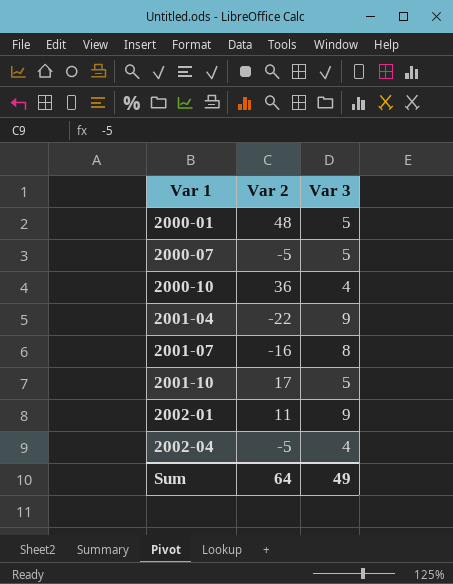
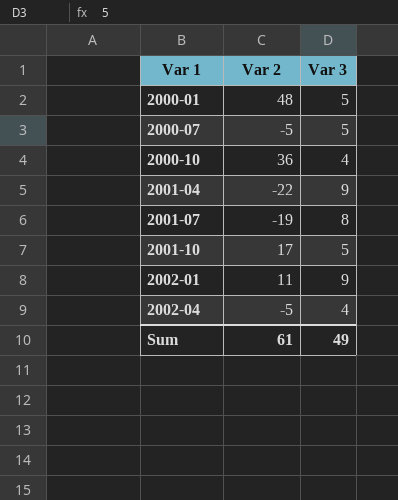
2001-07 | Var 2: -16 -> -19
Sum | Var 2: 64 -> 61

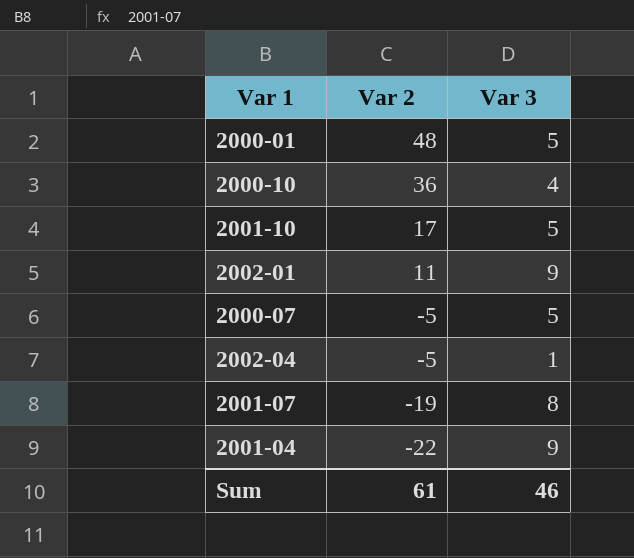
row order: Var 1 ascending -> Var 2 descending
2002-04 | Var 3: 4 -> 1
Sum | Var 3: 49 -> 46

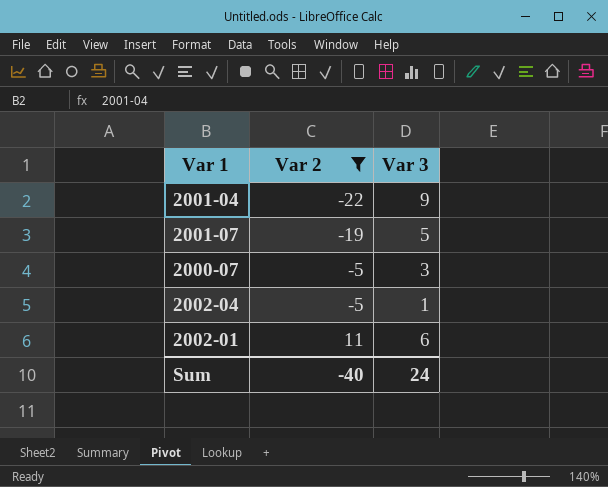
filter: none -> Var 2 <= 11
row order: Var 2 descending -> Var 2 ascending
2001-07 | Var 3: 8 -> 5
2000-07 | Var 3: 5 -> 3
2002-01 | Var 3: 9 -> 6
Sum | Var 2: 61 -> -40
Sum | Var 3: 46 -> 24

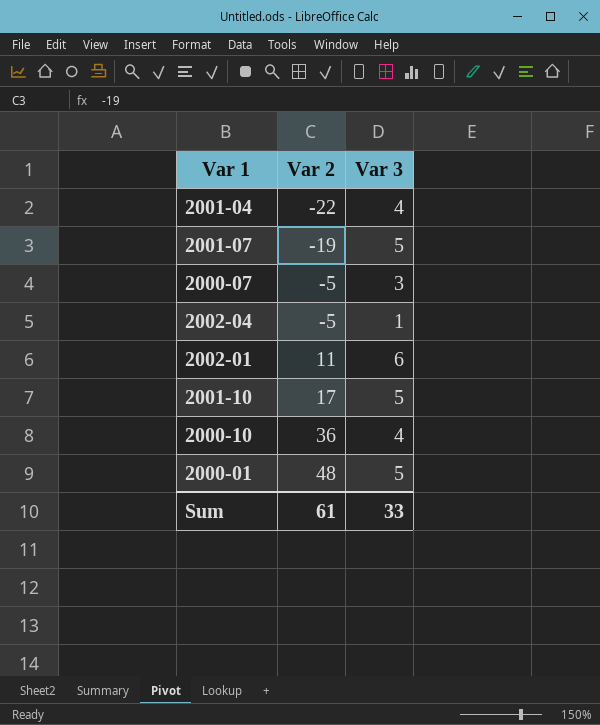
filter: Var 2 <= 11 -> none
2001-04 | Var 3: 9 -> 4
Sum | Var 2: -40 -> 61
Sum | Var 3: 24 -> 33

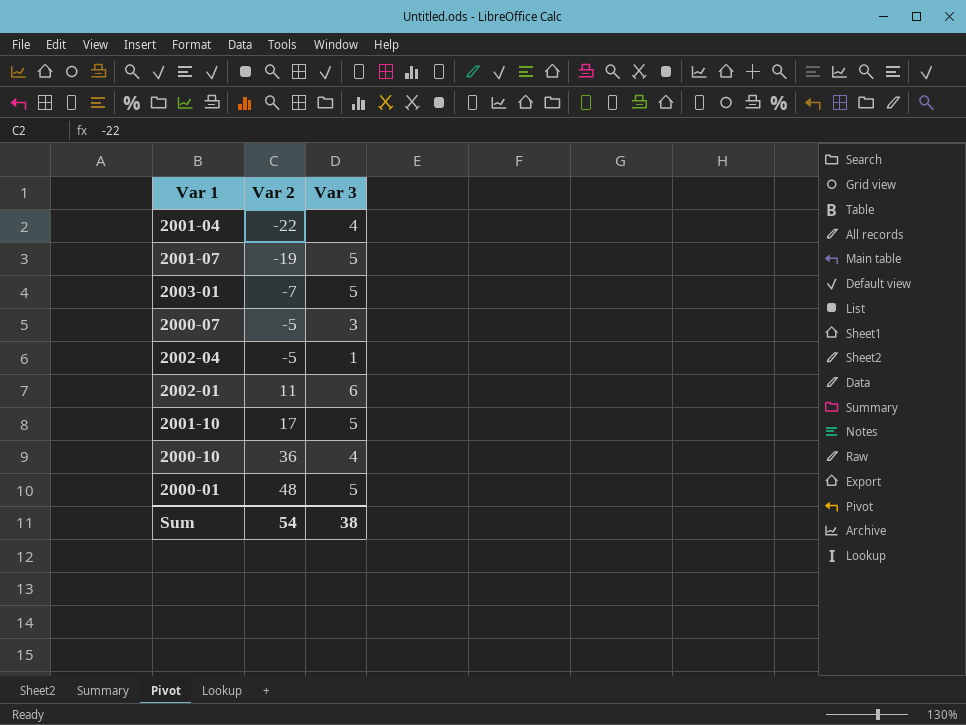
row 2003-01: none -> -7 | 5
Sum | Var 2: 61 -> 54
Sum | Var 3: 33 -> 38

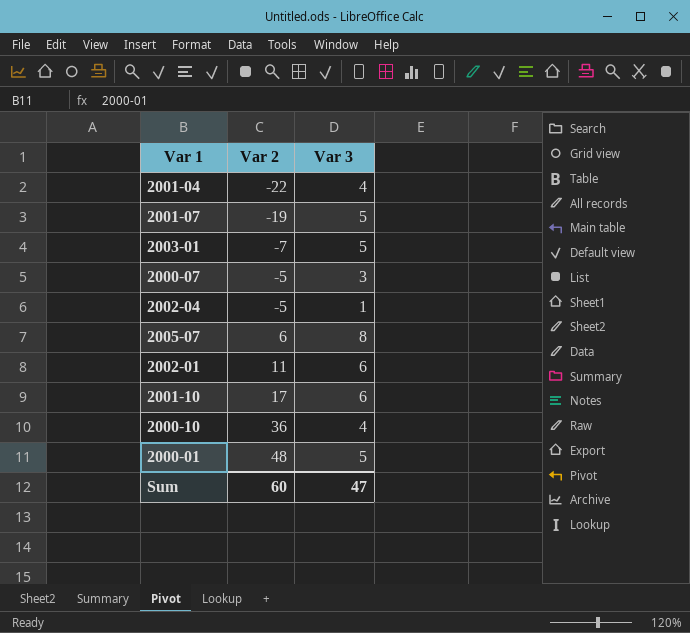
row 2005-07: none -> 6 | 8
2001-10 | Var 3: 5 -> 6
Sum | Var 2: 54 -> 60
Sum | Var 3: 38 -> 47

